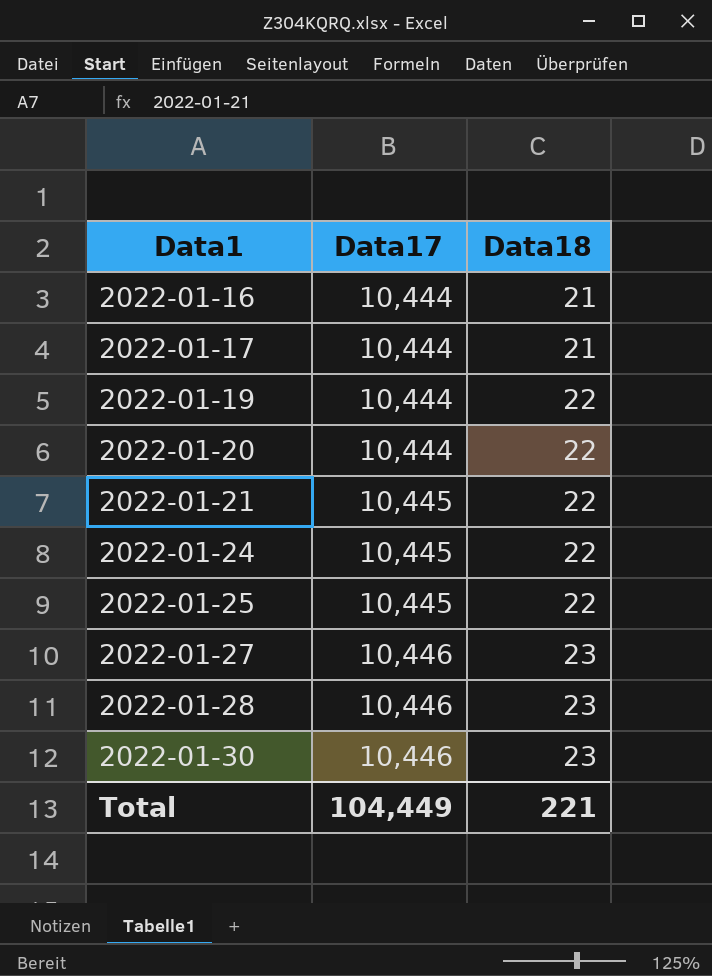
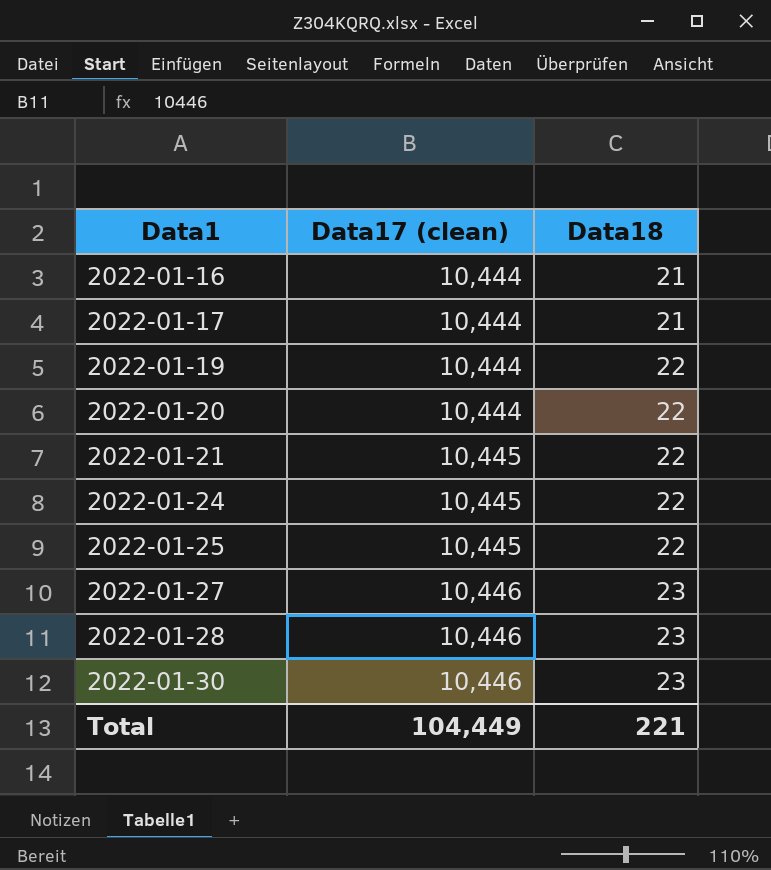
column name: Data17 -> Data17 (clean)

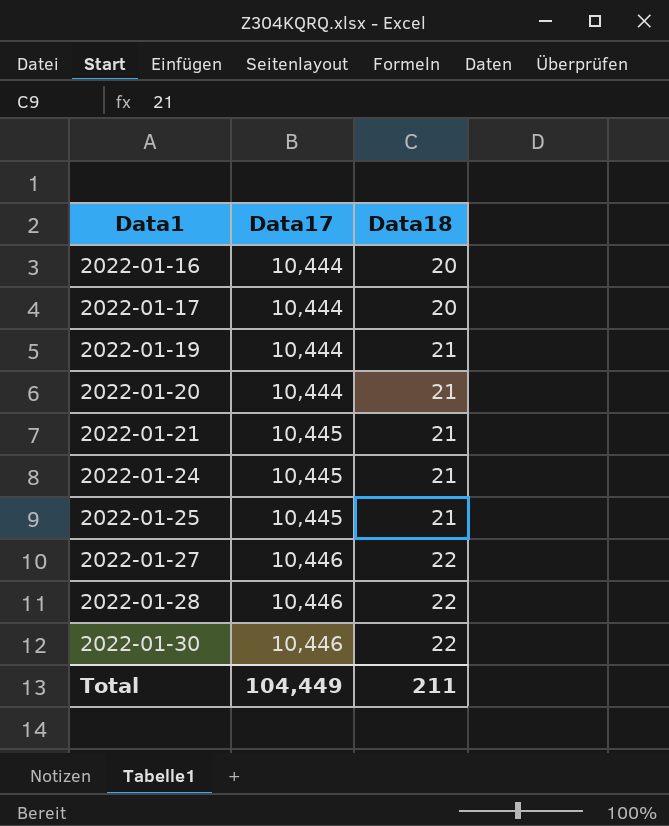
column name: Data17 (clean) -> Data17
2022-01-16 | Data18: 21 -> 20
2022-01-17 | Data18: 21 -> 20
2022-01-19 | Data18: 22 -> 21
2022-01-20 | Data18: 22 -> 21
2022-01-21 | Data18: 22 -> 21
2022-01-24 | Data18: 22 -> 21
2022-01-25 | Data18: 22 -> 21
2022-01-27 | Data18: 23 -> 22
2022-01-28 | Data18: 23 -> 22
2022-01-30 | Data18: 23 -> 22
Total | Data18: 221 -> 211

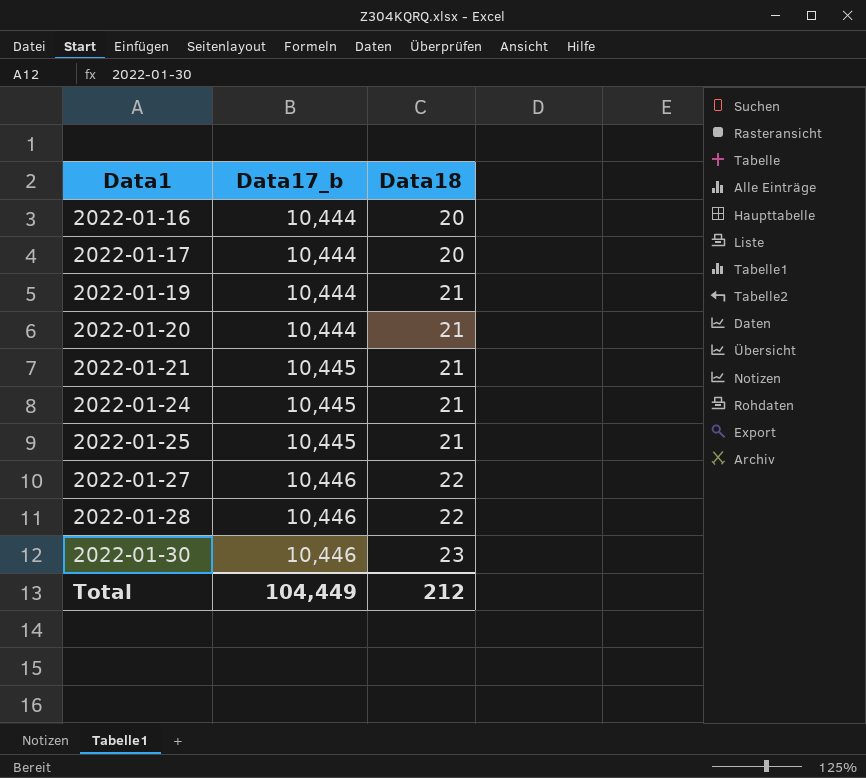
column name: Data17 -> Data17_b
2022-01-30 | Data18: 22 -> 23
Total | Data18: 211 -> 212

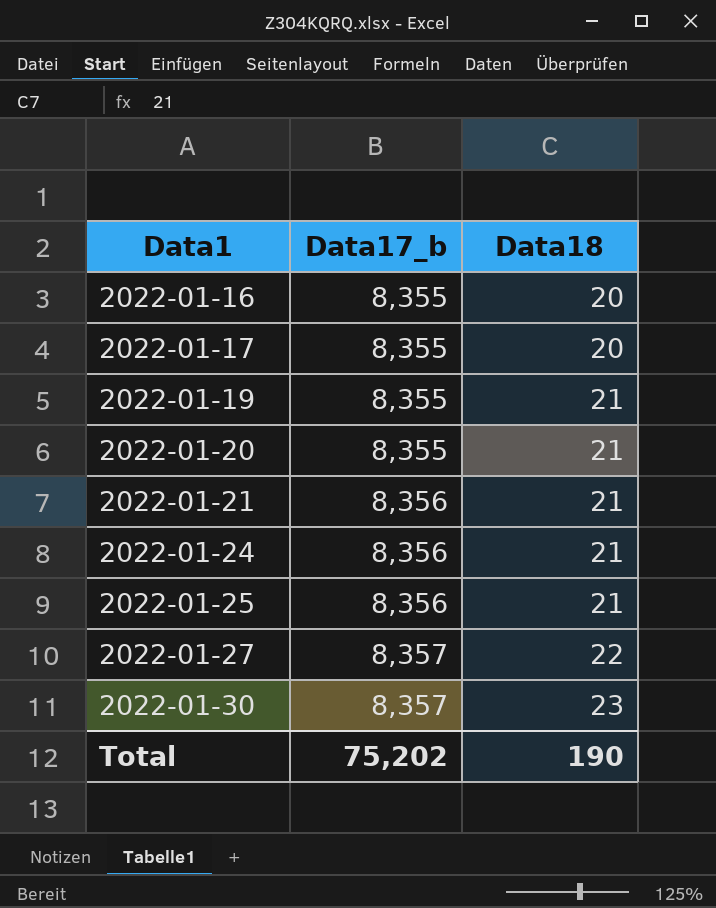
row 2022-01-28: 10,446 | 22 -> none
2022-01-16 | Data17_b: 10,444 -> 8,355
2022-01-17 | Data17_b: 10,444 -> 8,355
2022-01-19 | Data17_b: 10,444 -> 8,355
2022-01-20 | Data17_b: 10,444 -> 8,355
2022-01-21 | Data17_b: 10,445 -> 8,356
2022-01-24 | Data17_b: 10,445 -> 8,356
2022-01-25 | Data17_b: 10,445 -> 8,356
2022-01-27 | Data17_b: 10,446 -> 8,357
2022-01-30 | Data17_b: 10,446 -> 8,357
Total | Data17_b: 104,449 -> 75,202
Total | Data18: 212 -> 190

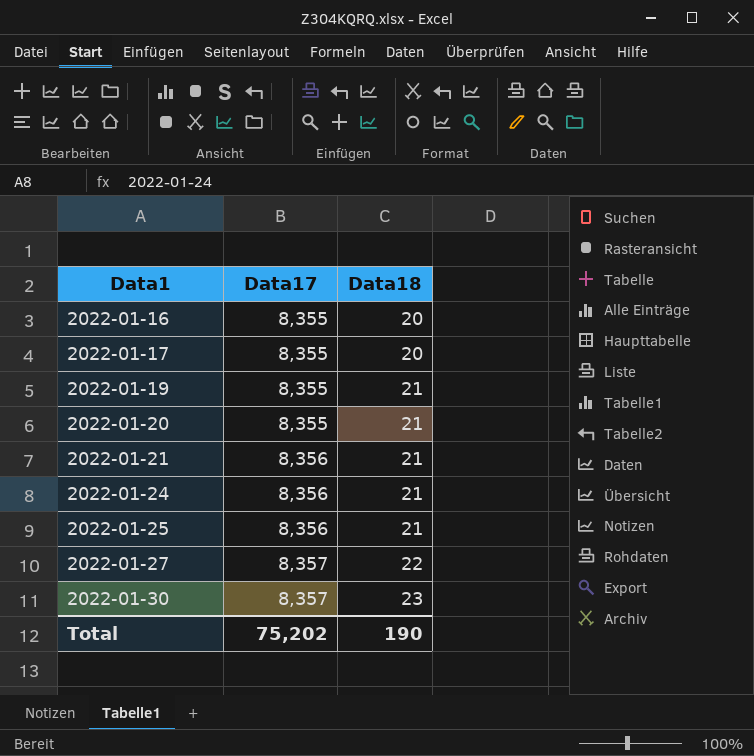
column name: Data17_b -> Data17

